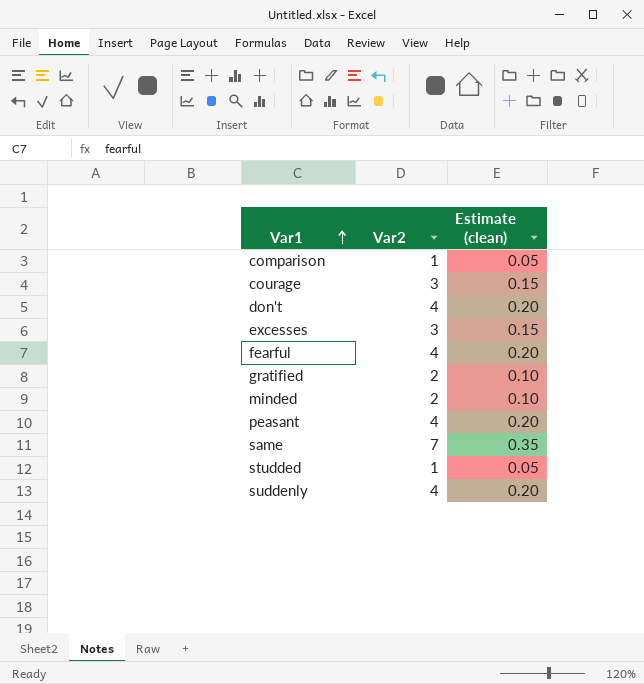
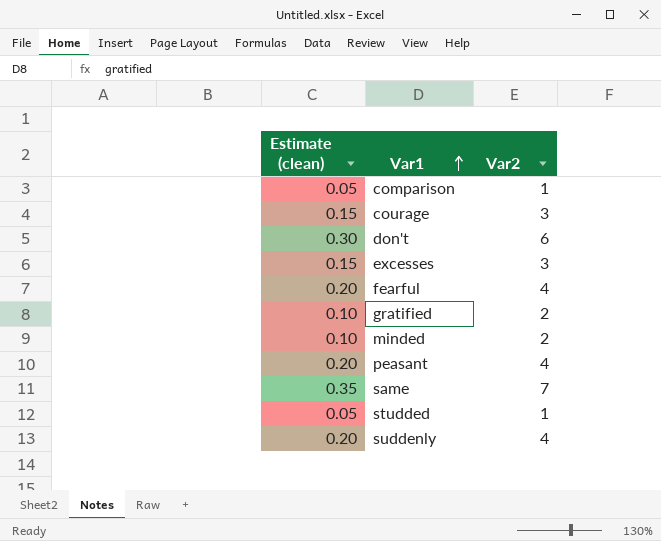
column Estimate (clean) | position: 3 -> 1
don't | Estimate (clean): 0.20 -> 0.30
don't | Var2: 4 -> 6

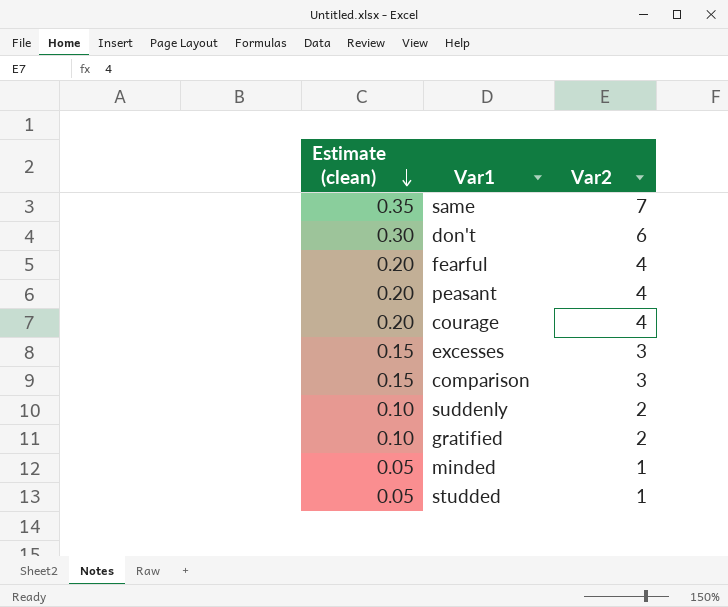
row order: Var1 ascending -> Estimate (clean) descending
courage | Estimate (clean): 0.15 -> 0.20
courage | Var2: 3 -> 4
comparison | Estimate (clean): 0.05 -> 0.15
comparison | Var2: 1 -> 3
suddenly | Estimate (clean): 0.20 -> 0.10
suddenly | Var2: 4 -> 2
minded | Estimate (clean): 0.10 -> 0.05
minded | Var2: 2 -> 1

